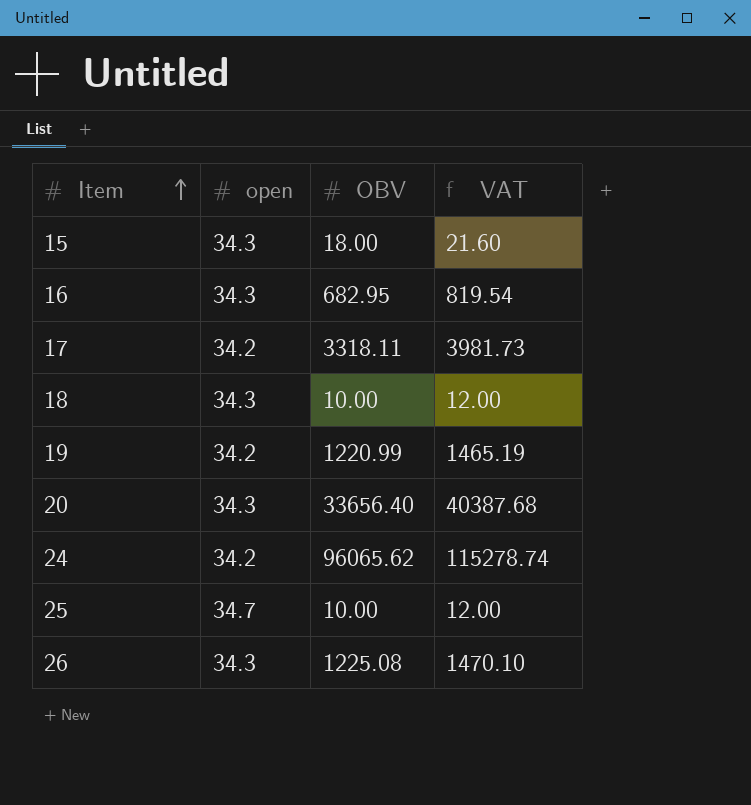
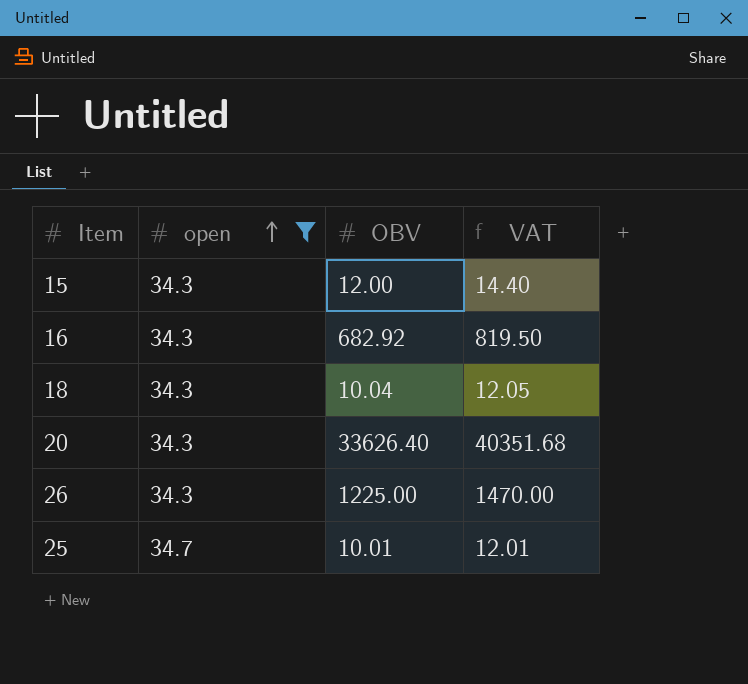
filter: none -> open != 34.2
row order: Item ascending -> open ascending
15 | OBV: 18.00 -> 12.00
15 | VAT: 21.60 -> 14.40
16 | OBV: 682.95 -> 682.92
16 | VAT: 819.54 -> 819.50
18 | OBV: 10.00 -> 10.04
18 | VAT: 12.00 -> 12.05
20 | OBV: 33656.40 -> 33626.40
20 | VAT: 40387.68 -> 40351.68
26 | OBV: 1225.08 -> 1225.00
26 | VAT: 1470.10 -> 1470.00
25 | OBV: 10.00 -> 10.01
25 | VAT: 12.00 -> 12.01

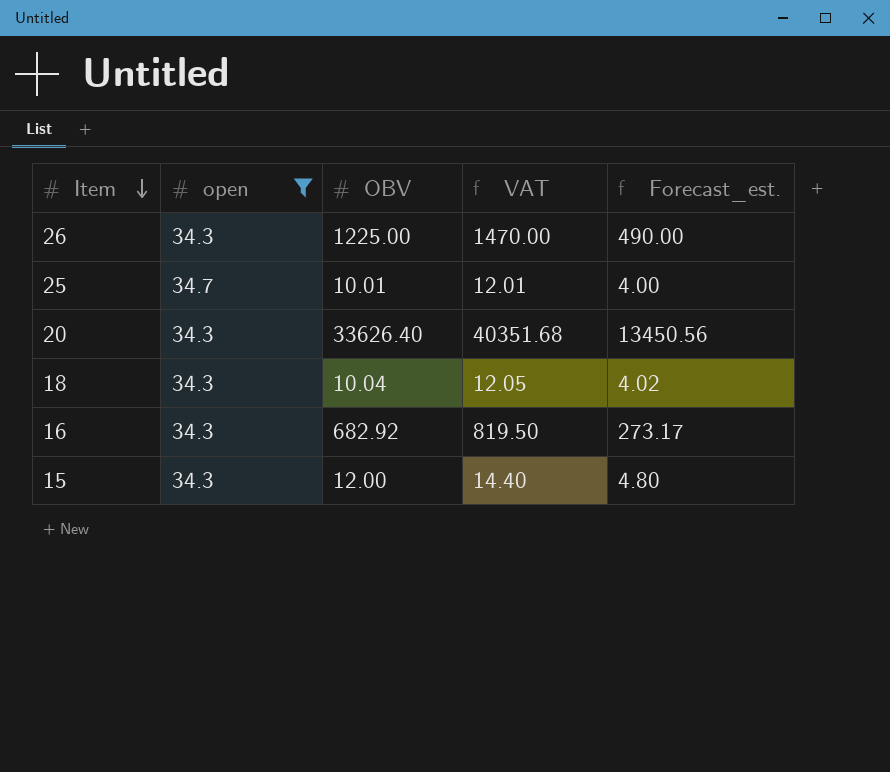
row order: open ascending -> Item descending
column Forecast_est. | formula: none -> [OBV] * 0.4

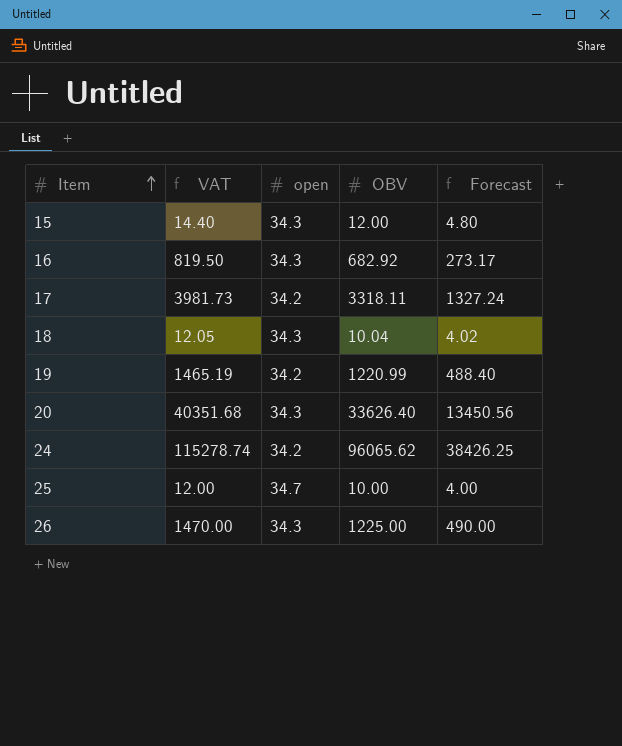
filter: open != 34.2 -> none
row order: Item descending -> Item ascending
column VAT | position: 4 -> 2
column name: Forecast_est. -> Forecast
25 | VAT: 12.01 -> 12.00
25 | OBV: 10.01 -> 10.00

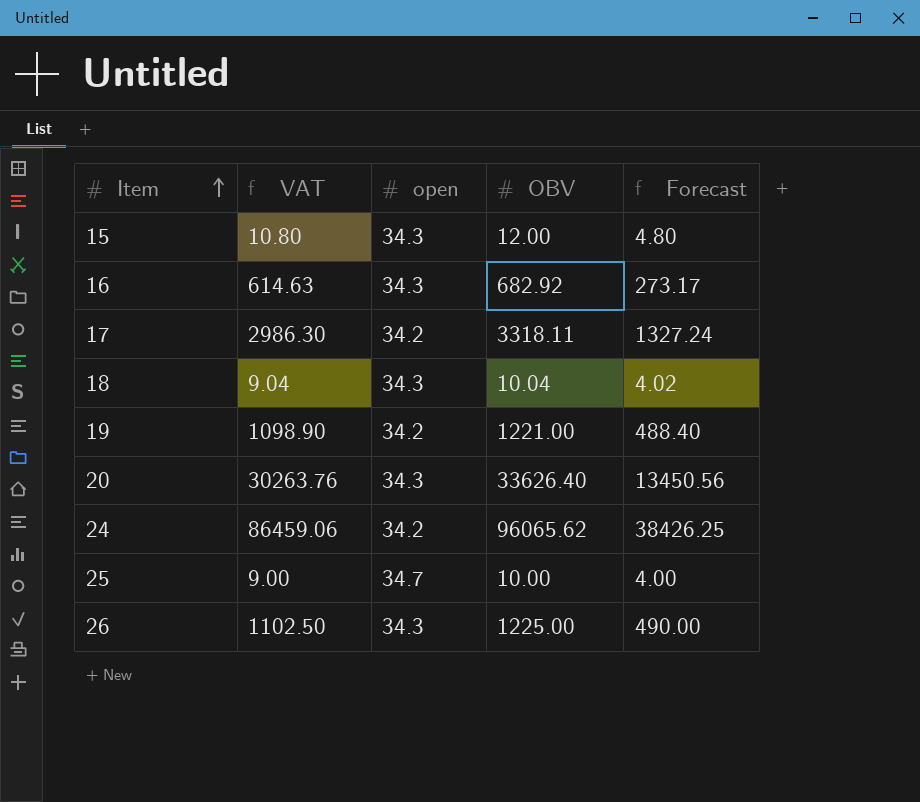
column VAT | formula: [OBV] * 1.2 -> [OBV] * 0.9
19 | OBV: 1220.99 -> 1221.00

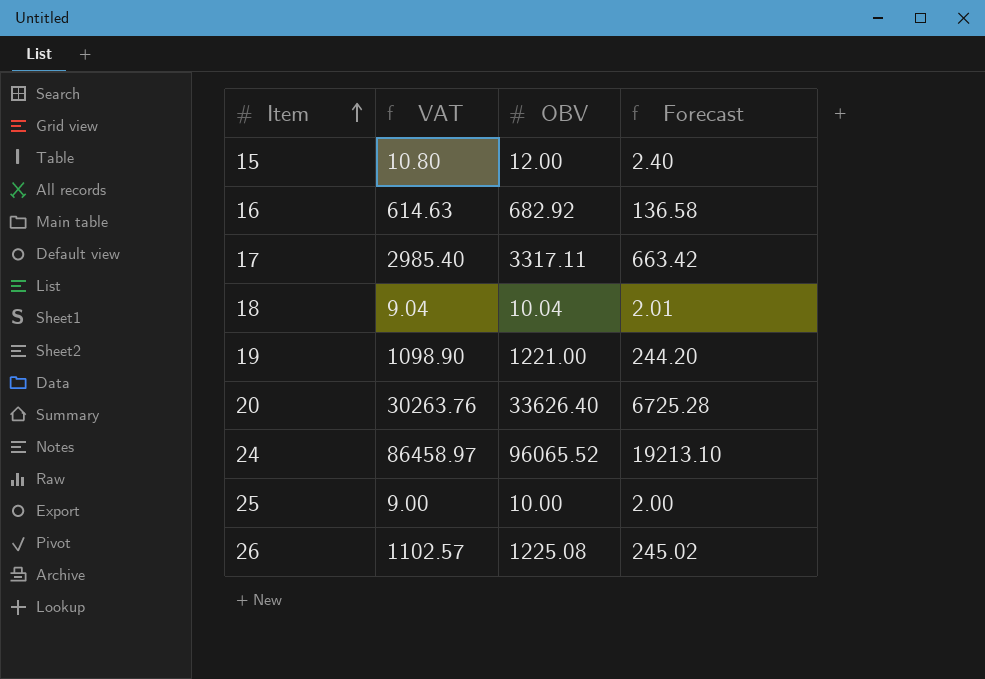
column open | position: 3 -> none
column Forecast | formula: [OBV] * 0.4 -> [OBV] * 0.2
17 | VAT: 2986.30 -> 2985.40
17 | OBV: 3318.11 -> 3317.11
24 | VAT: 86459.06 -> 86458.97
24 | OBV: 96065.62 -> 96065.52
26 | VAT: 1102.50 -> 1102.57
26 | OBV: 1225.00 -> 1225.08

